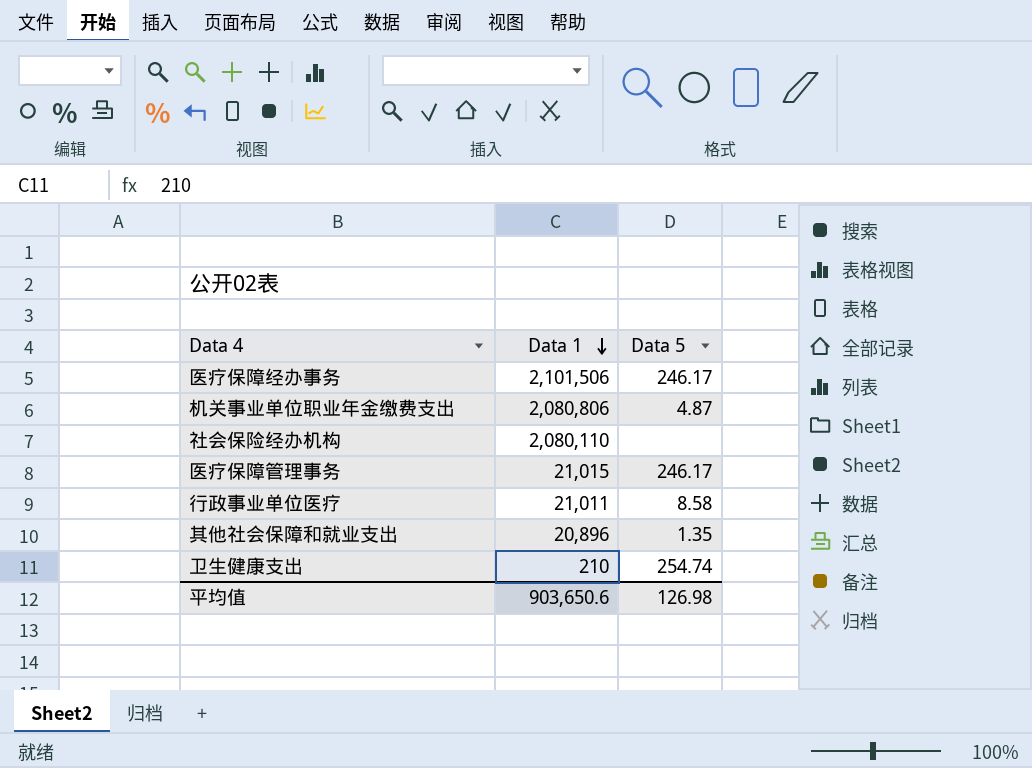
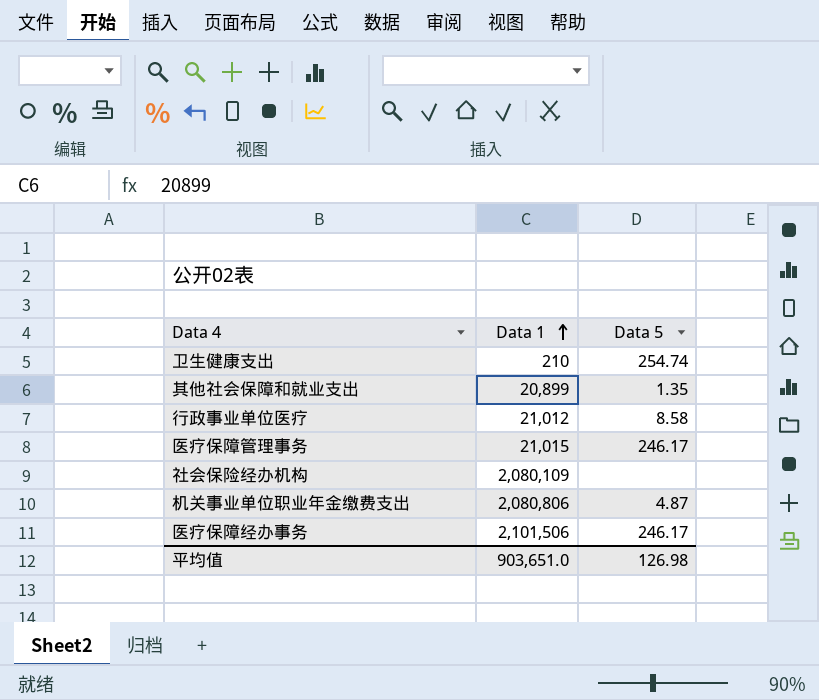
row order: Data 1 descending -> Data 1 ascending
其他社会保障和就业支出 | Data 1: 20,896 -> 20,899
行政事业单位医疗 | Data 1: 21,011 -> 21,012
社会保险经办机构 | Data 1: 2,080,110 -> 2,080,109
平均值 | Data 1: 903,650.6 -> 903,651.0

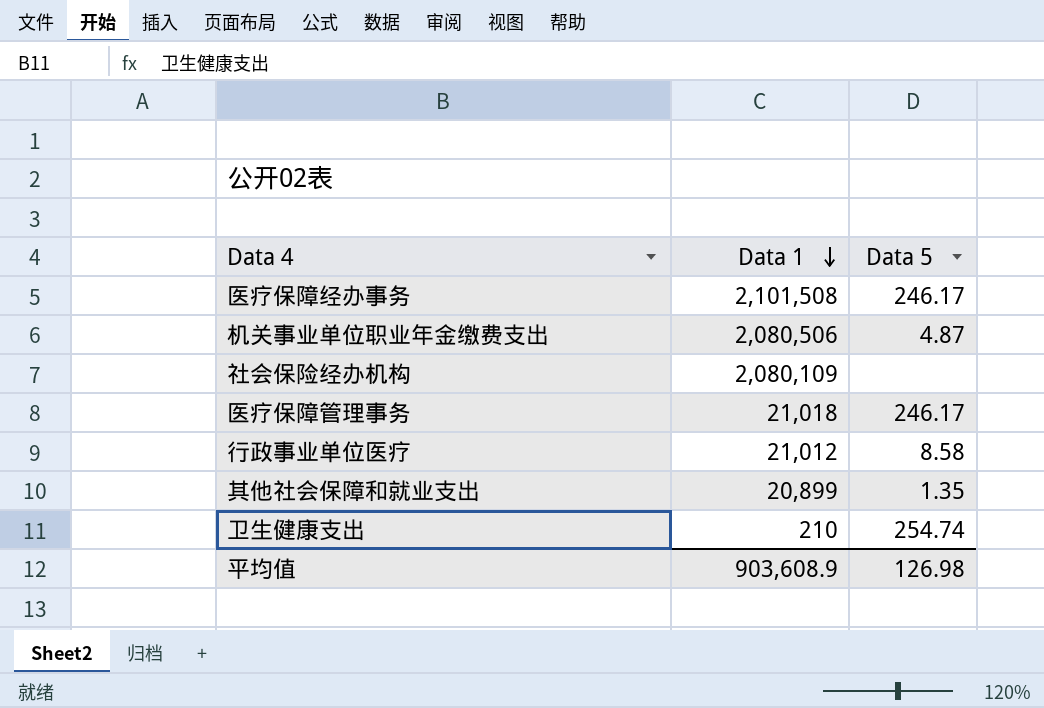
row order: Data 1 ascending -> Data 1 descending
医疗保障经办事务 | Data 1: 2,101,506 -> 2,101,508
机关事业单位职业年金缴费支出 | Data 1: 2,080,806 -> 2,080,506
医疗保障管理事务 | Data 1: 21,015 -> 21,018
平均值 | Data 1: 903,651.0 -> 903,608.9

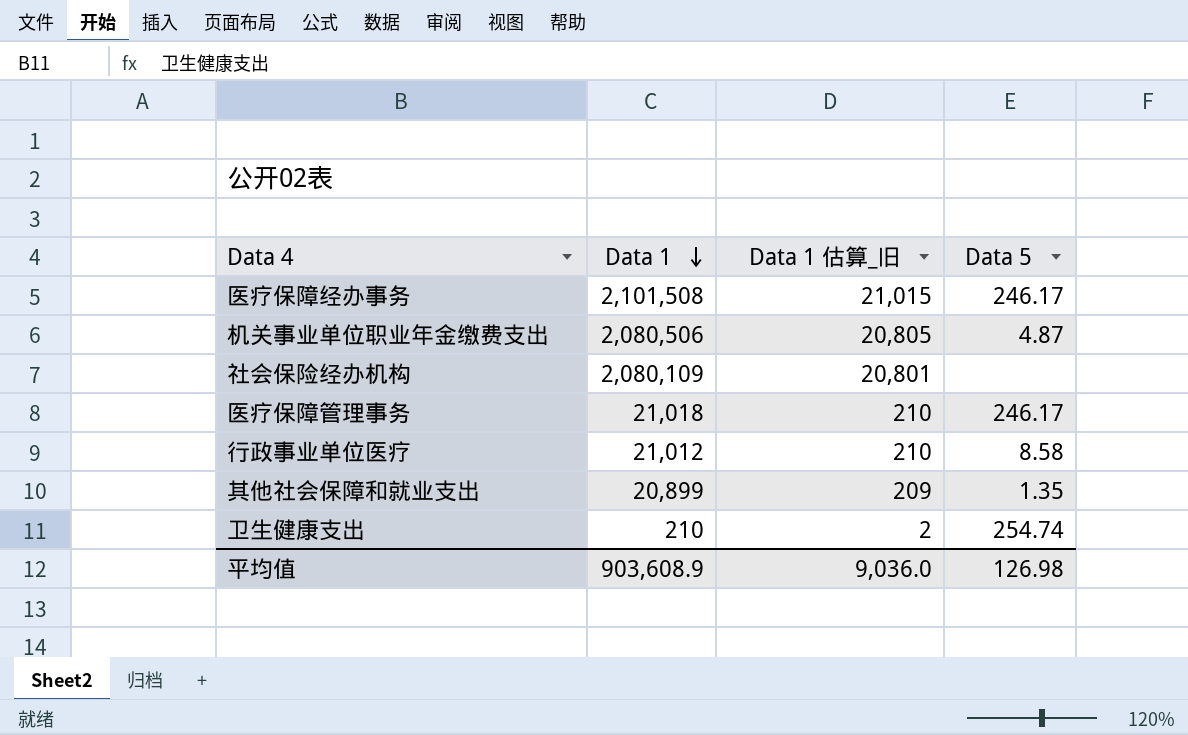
column Data 1 估算_旧 | formula: none -> [Data 1] * 0.01

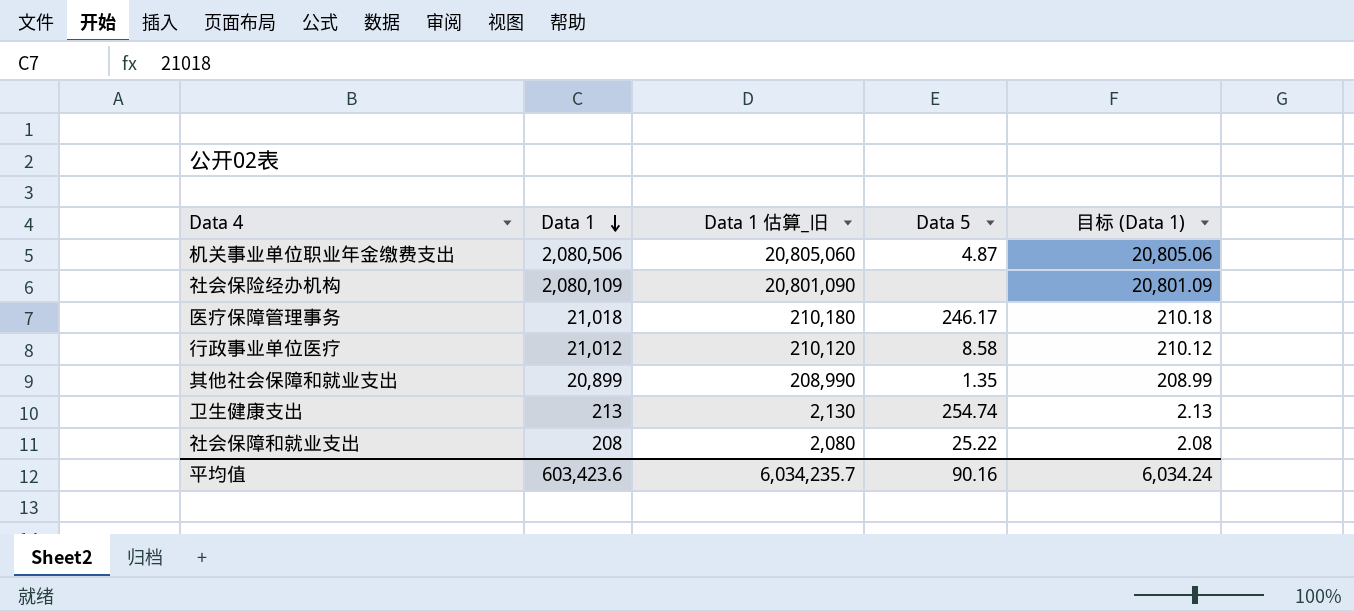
column Data 1 估算_旧 | formula: [Data 1] * 0.01 -> [Data 1] * 10
column 目标 (Data 1) | formula: none -> [Data 1] * 0.01
row 医疗保障经办事务: 2,101,508 | 21,015 | 246.17 -> none
卫生健康支出 | Data 1: 210 -> 213
row 社会保障和就业支出: none -> 208 | 2,080 | 25.22 | 2.08
平均值 | Data 1: 903,608.9 -> 603,423.6
平均值 | Data 1 估算_旧: 9,036.0 -> 6,034,235.7
平均值 | Data 5: 126.98 -> 90.16

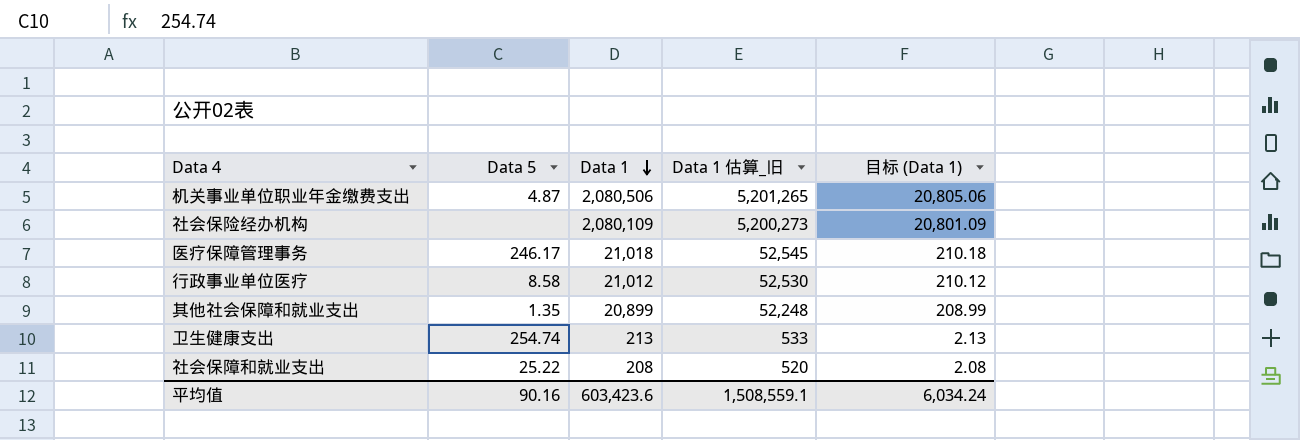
column Data 5 | position: 4 -> 2
column Data 1 估算_旧 | formula: [Data 1] * 10 -> [Data 1] * 2.5
平均值 | Data 1 估算_旧: 6,034,235.7 -> 1,508,559.1

